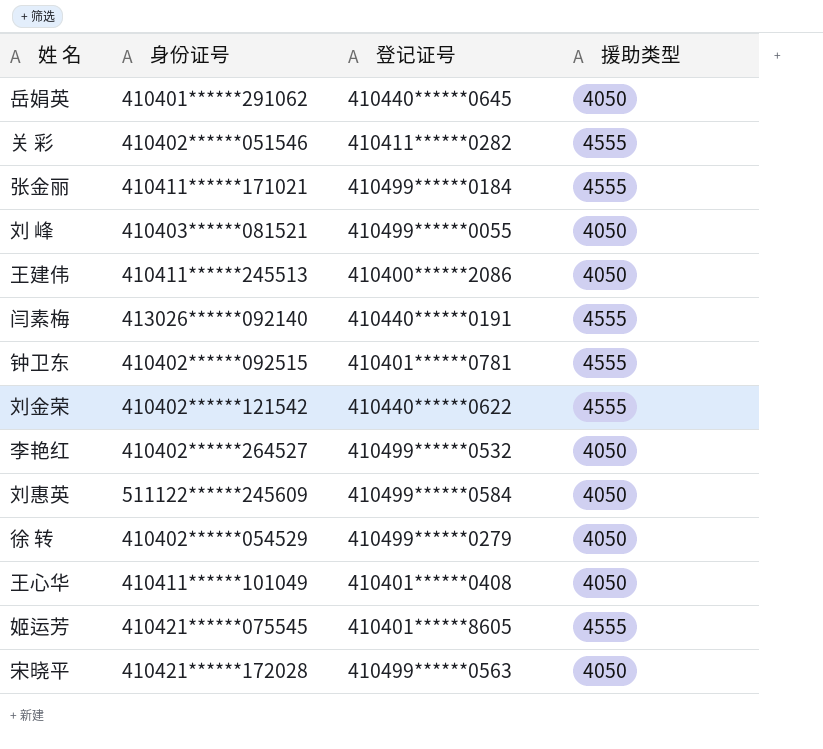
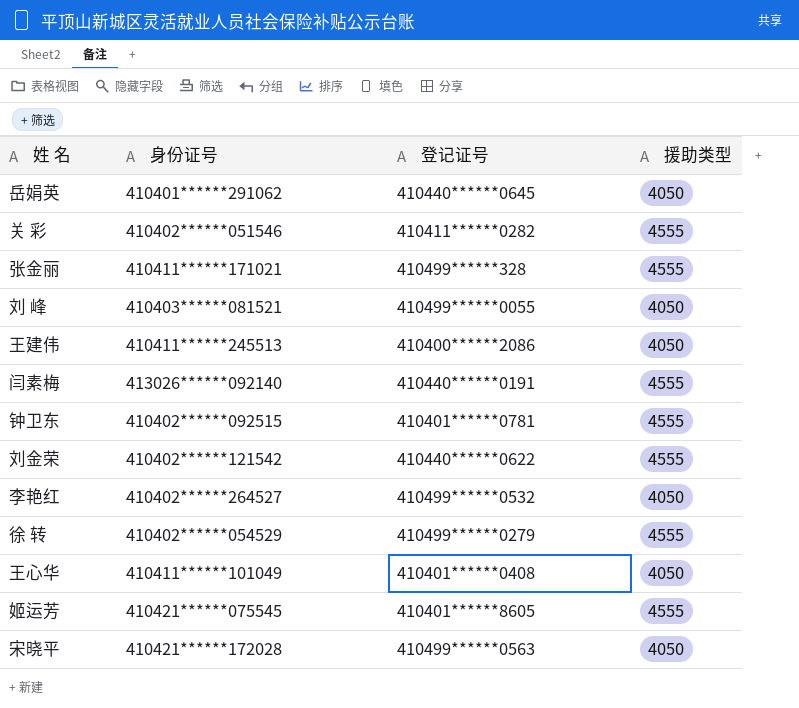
row 刘惠英: 511122******245609 | 410499******0584 | 4050 -> none
张金丽 | 登记证号: 410499******0184 -> 410499******328
徐 转 | 援助类型: 4050 -> 4555

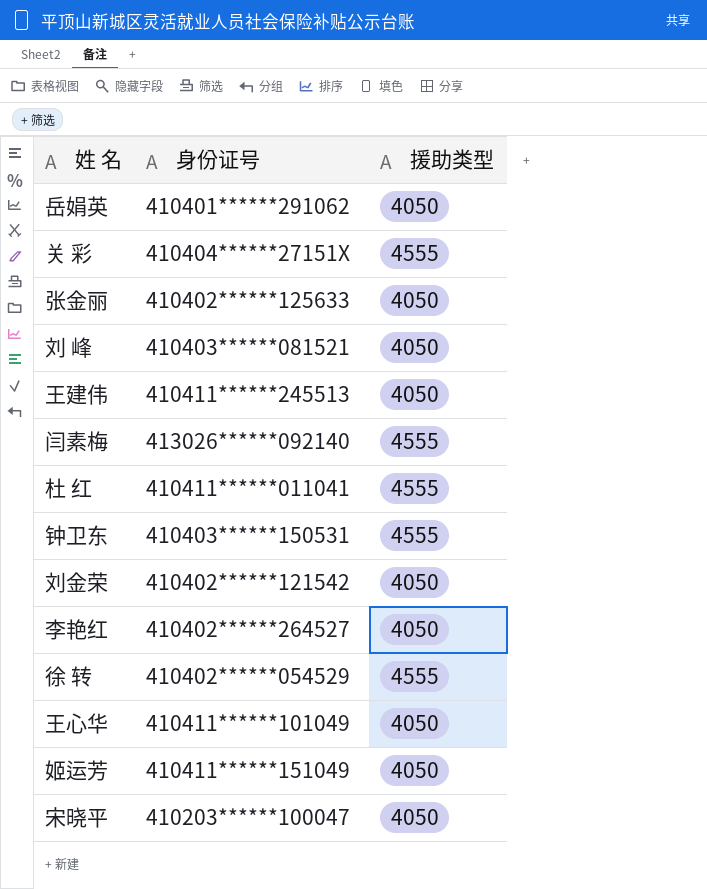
column 登记证号 | position: 3 -> none
关 彩 | 身份证号: 410402******051546 -> 410404******27151X
张金丽 | 身份证号: 410411******171021 -> 410402******125633
张金丽 | 援助类型: 4555 -> 4050
row 杜 红: none -> 410411******011041 | 4555
钟卫东 | 身份证号: 410402******092515 -> 410403******150531
刘金荣 | 援助类型: 4555 -> 4050
姬运芳 | 身份证号: 410421******075545 -> 410411******151049
姬运芳 | 援助类型: 4555 -> 4050
宋晓平 | 身份证号: 410421******172028 -> 410203******100047

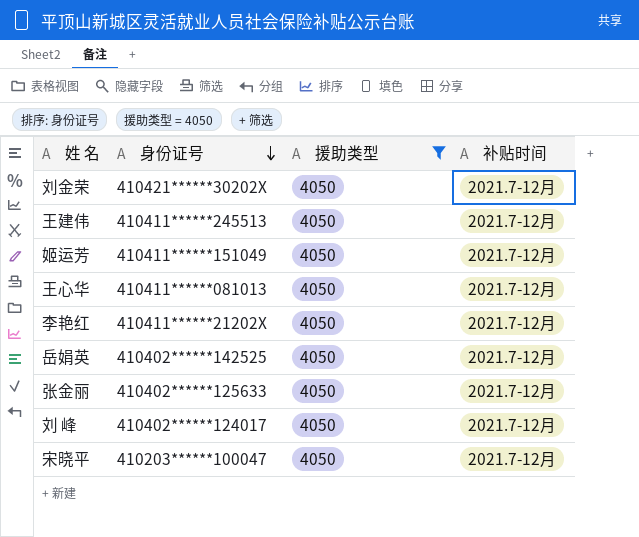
filter: none -> 援助类型 = 4050
row order: none -> 身份证号 descending
column 补贴时间 | position: none -> 4
刘金荣 | 身份证号: 410402******121542 -> 410421******30202X
王心华 | 身份证号: 410411******101049 -> 410411******081013
李艳红 | 身份证号: 410402******264527 -> 410411******21202X
岳娟英 | 身份证号: 410401******291062 -> 410402******142525
刘 峰 | 身份证号: 410403******081521 -> 410402******124017

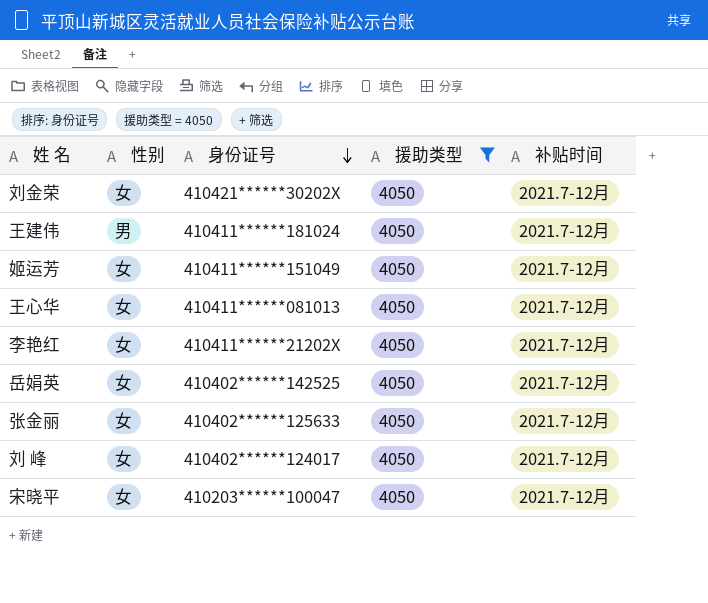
column 性别 | position: none -> 2
王建伟 | 身份证号: 410411******245513 -> 410411******181024

